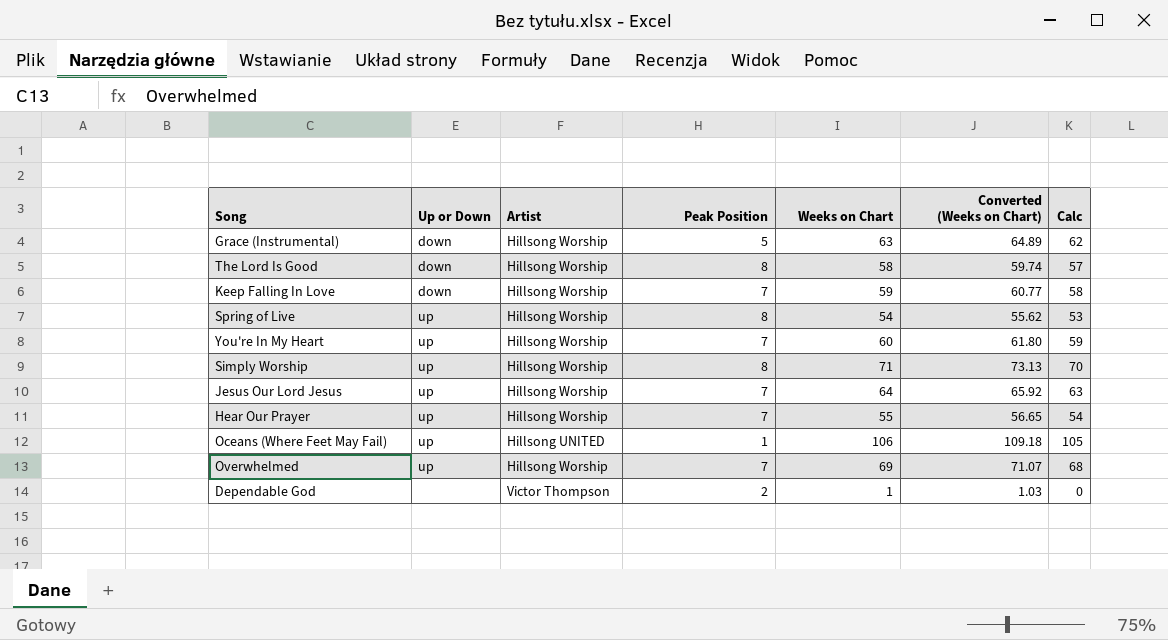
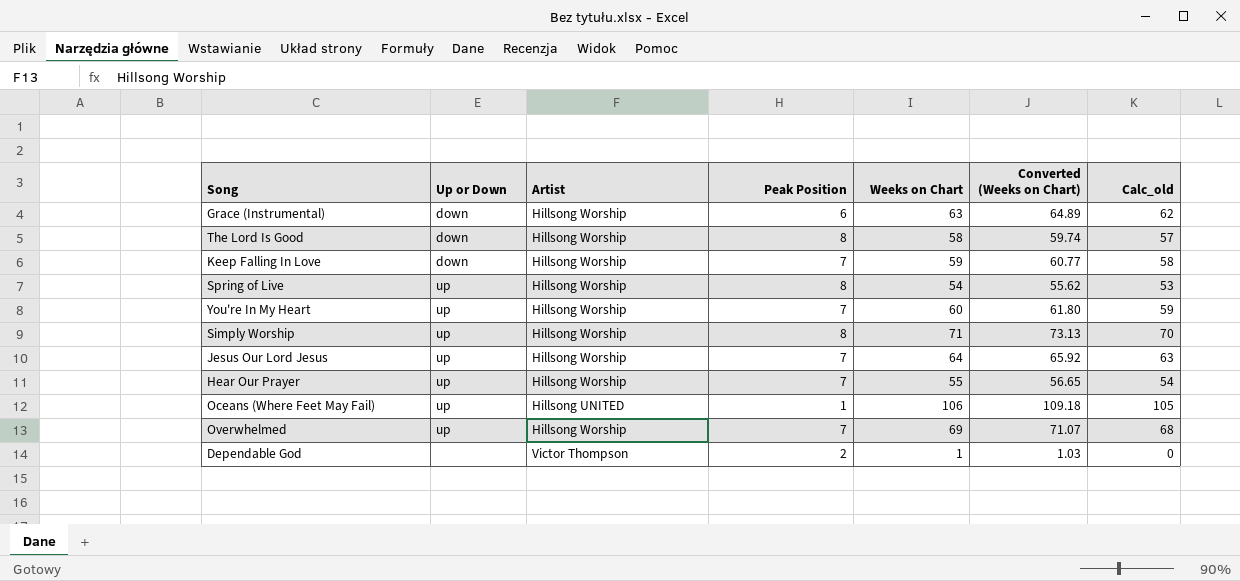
column name: Calc -> Calc_old
Grace (Instrumental) | Peak Position: 5 -> 6

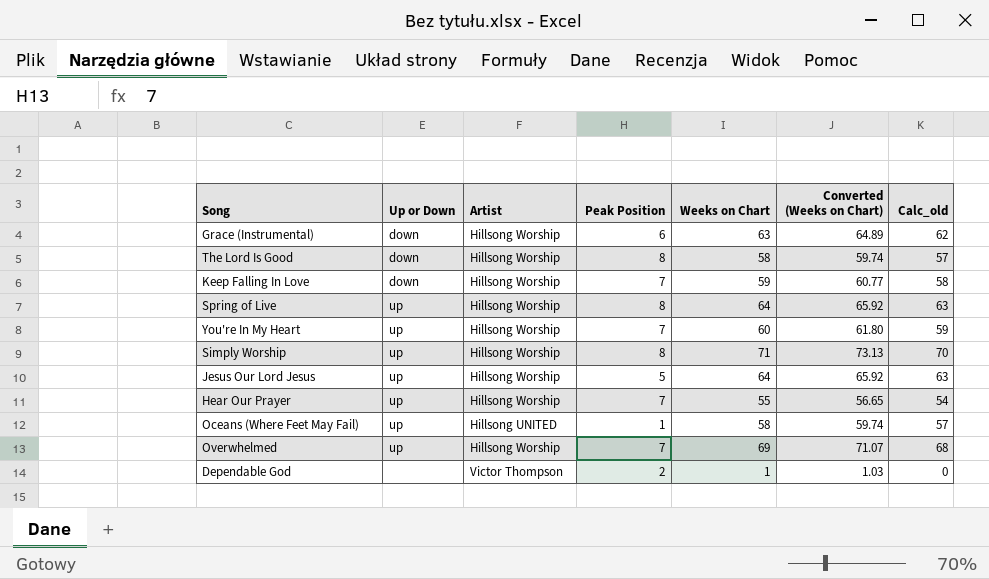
Spring of Live | Weeks on Chart: 54 -> 64
Spring of Live | Converted (Weeks on Chart): 55.62 -> 65.92
Spring of Live | Calc_old: 53 -> 63
Jesus Our Lord Jesus | Peak Position: 7 -> 5
Oceans (Where Feet May Fail) | Weeks on Chart: 106 -> 58
Oceans (Where Feet May Fail) | Converted (Weeks on Chart): 109.18 -> 59.74
Oceans (Where Feet May Fail) | Calc_old: 105 -> 57

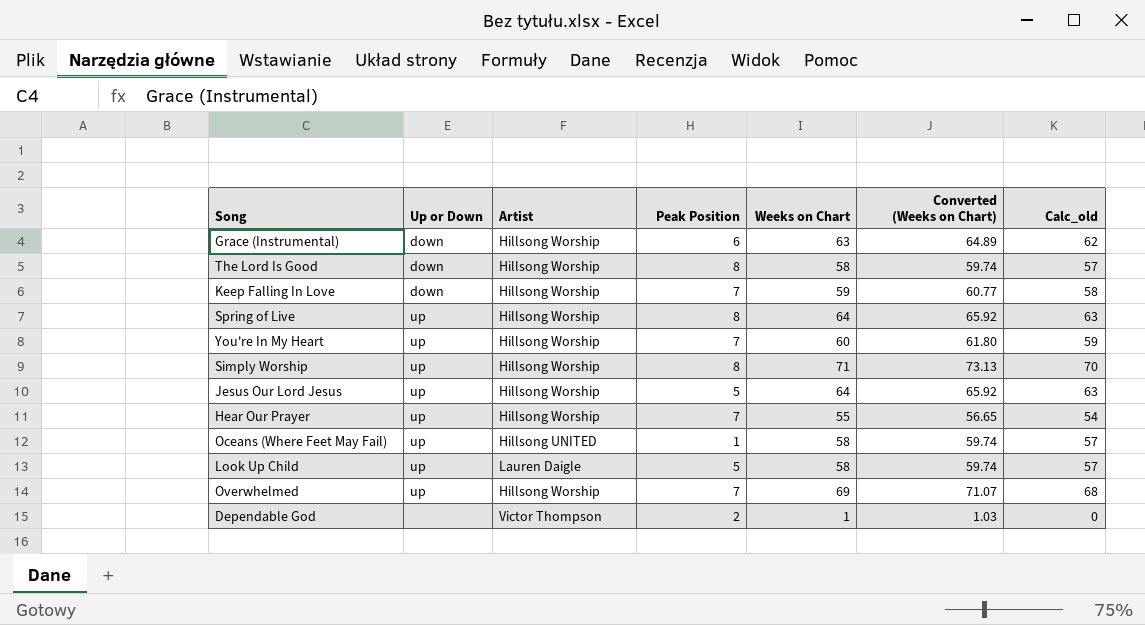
row Look Up Child: none -> up | Lauren Daigle | 5 | 58 | 59.74 | 57

